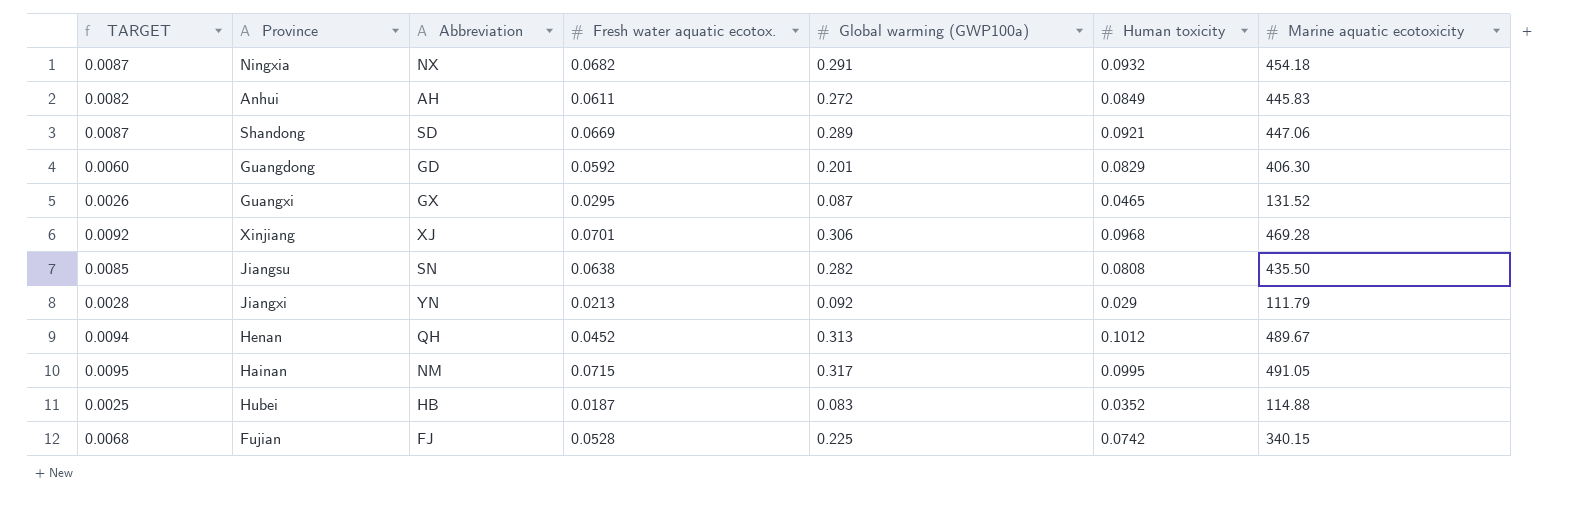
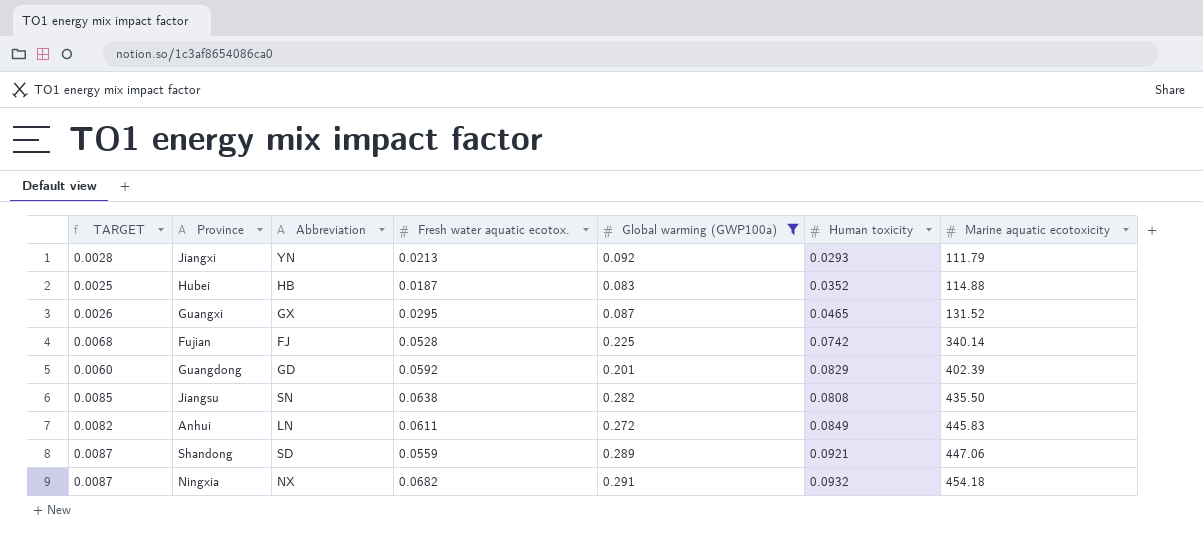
filter: none -> Global warming (GWP100a) <= 0.291
row order: none -> Marine aquatic ecotoxicity ascending
Jiangxi | Human toxicity: 0.029 -> 0.0293
Fujian | Marine aquatic ecotoxicity: 340.15 -> 340.14
Guangdong | Marine aquatic ecotoxicity: 406.30 -> 402.39
Anhui | Abbreviation: AH -> LN
Shandong | Fresh water aquatic ecotox.: 0.0669 -> 0.0559

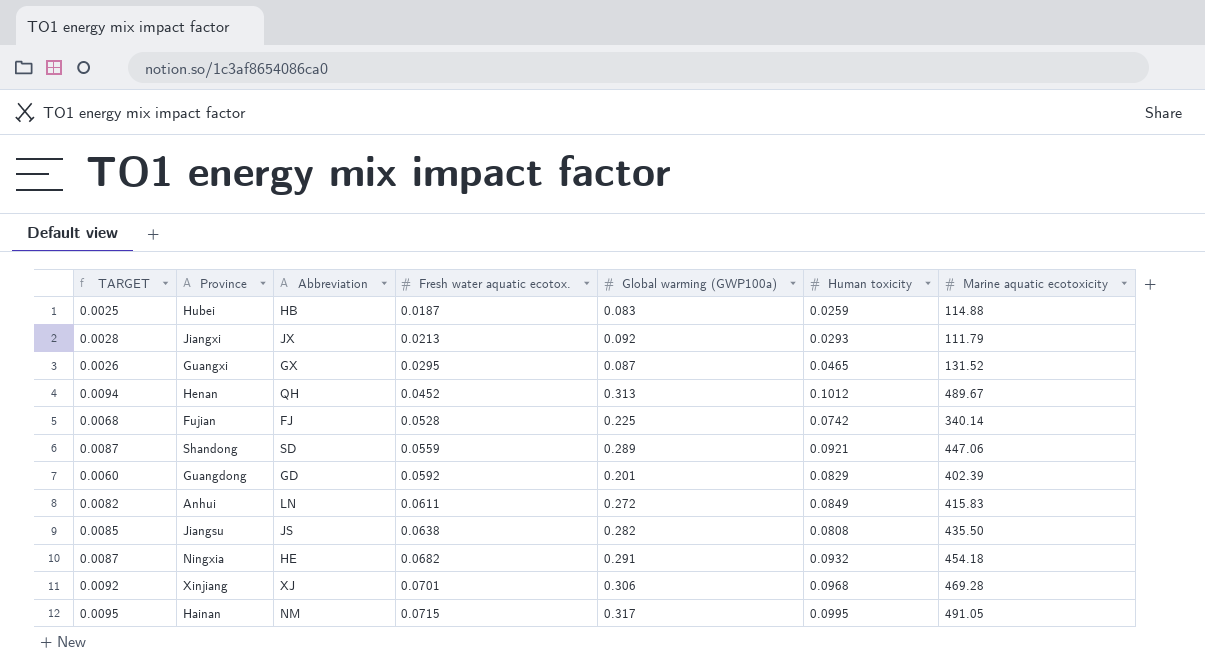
filter: Global warming (GWP100a) <= 0.291 -> none
row order: Marine aquatic ecotoxicity ascending -> Fresh water aquatic ecotox. ascending
Hubei | Human toxicity: 0.0352 -> 0.0259
Jiangxi | Abbreviation: YN -> JX
Anhui | Marine aquatic ecotoxicity: 445.83 -> 415.83
Jiangsu | Abbreviation: SN -> JS
Ningxia | Abbreviation: NX -> HE

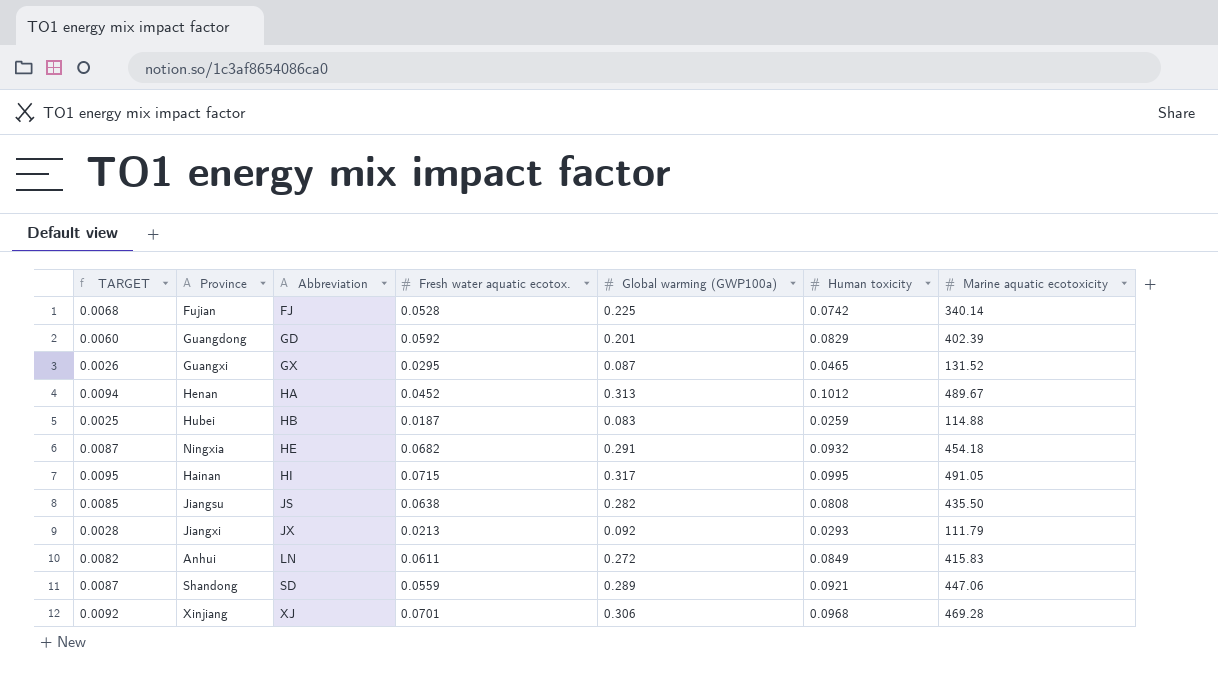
row order: Fresh water aquatic ecotox. ascending -> Abbreviation ascending
Henan | Abbreviation: QH -> HA
Hainan | Abbreviation: NM -> HI

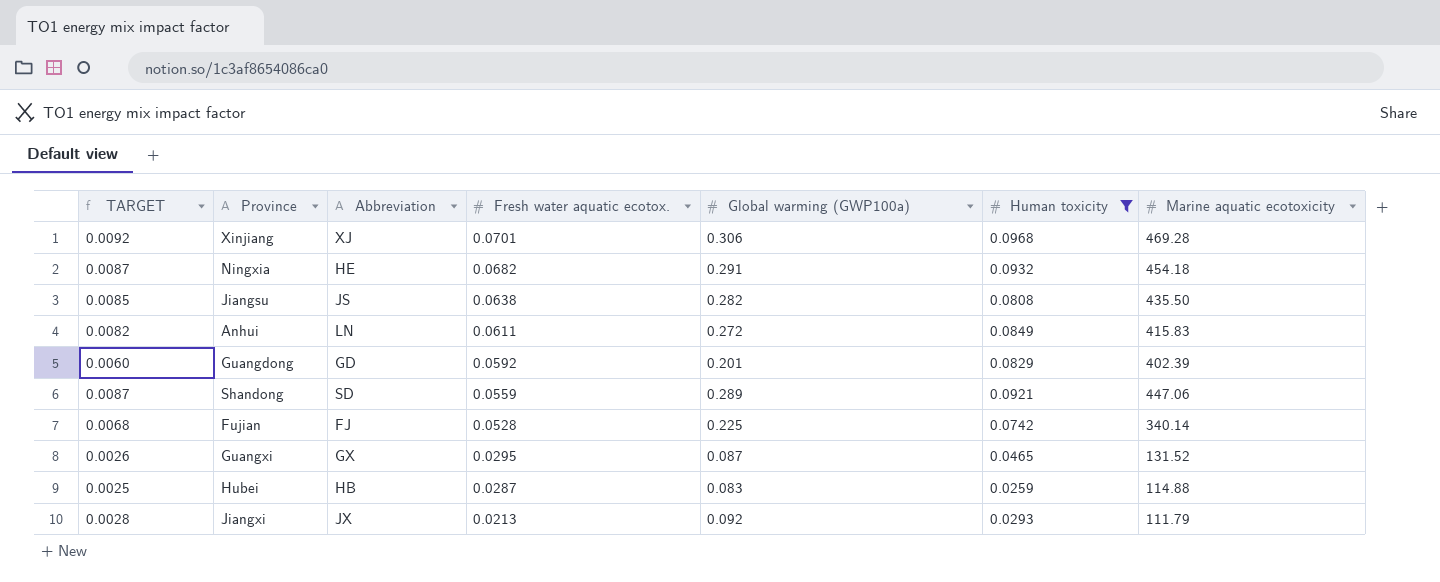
filter: none -> Human toxicity <= 0.0968
row order: Abbreviation ascending -> Fresh water aquatic ecotox. descending
Hubei | Fresh water aquatic ecotox.: 0.0187 -> 0.0287

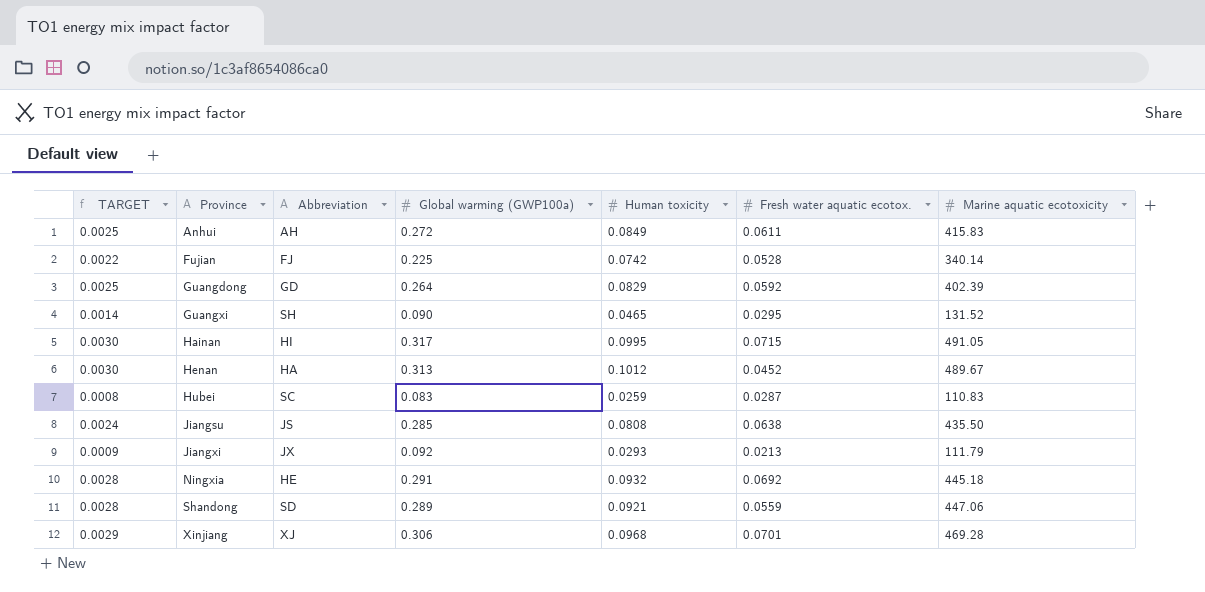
filter: Human toxicity <= 0.0968 -> none
row order: Fresh water aquatic ecotox. descending -> Province ascending
column TARGET | formula: [Global warming (GWP100a)] * 0.03 -> [Human toxicity] * 0.03
column Fresh water aquatic ecotox. | position: 4 -> 6
Anhui | Abbreviation: LN -> AH
Guangdong | Global warming (GWP100a): 0.201 -> 0.264
Guangxi | Abbreviation: GX -> SH
Guangxi | Global warming (GWP100a): 0.087 -> 0.090
Hubei | Abbreviation: HB -> SC
Hubei | Marine aquatic ecotoxicity: 114.88 -> 110.83
Jiangsu | Global warming (GWP100a): 0.282 -> 0.285
Ningxia | Fresh water aquatic ecotox.: 0.0682 -> 0.0692
Ningxia | Marine aquatic ecotoxicity: 454.18 -> 445.18

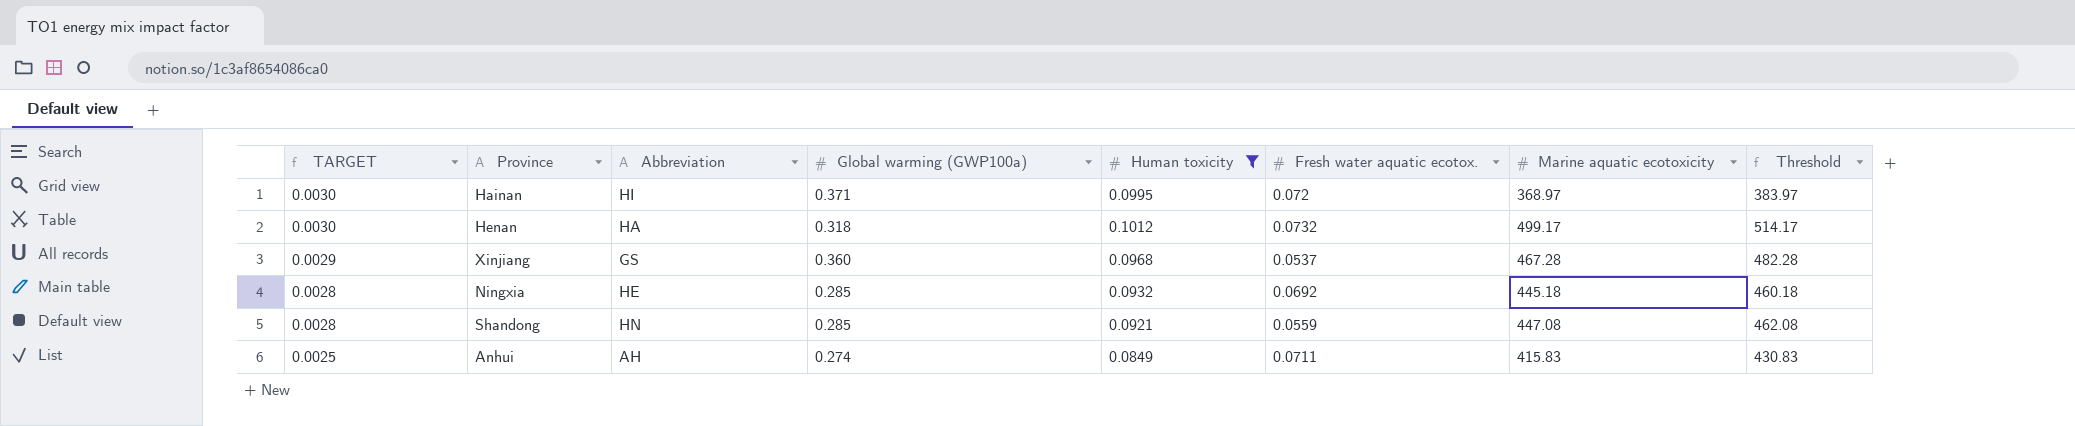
filter: none -> Human toxicity >= 0.0849
row order: Province ascending -> TARGET descending
column Threshold | formula: none -> [Marine aquatic ecotoxicity] + 15
Hainan | Global warming (GWP100a): 0.317 -> 0.371
Hainan | Fresh water aquatic ecotox.: 0.0715 -> 0.072
Hainan | Marine aquatic ecotoxicity: 491.05 -> 368.97
Henan | Global warming (GWP100a): 0.313 -> 0.318
Henan | Fresh water aquatic ecotox.: 0.0452 -> 0.0732
Henan | Marine aquatic ecotoxicity: 489.67 -> 499.17
Xinjiang | Abbreviation: XJ -> GS
Xinjiang | Global warming (GWP100a): 0.306 -> 0.360
Xinjiang | Fresh water aquatic ecotox.: 0.0701 -> 0.0537
Xinjiang | Marine aquatic ecotoxicity: 469.28 -> 467.28
Ningxia | Global warming (GWP100a): 0.291 -> 0.285
Shandong | Abbreviation: SD -> HN
Shandong | Global warming (GWP100a): 0.289 -> 0.285
Shandong | Marine aquatic ecotoxicity: 447.06 -> 447.08
Anhui | Global warming (GWP100a): 0.272 -> 0.274
Anhui | Fresh water aquatic ecotox.: 0.0611 -> 0.0711

